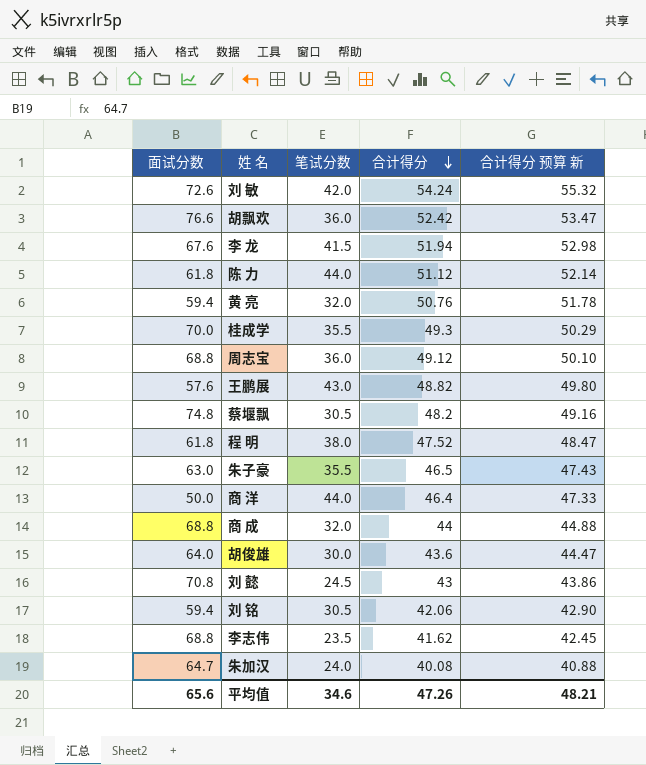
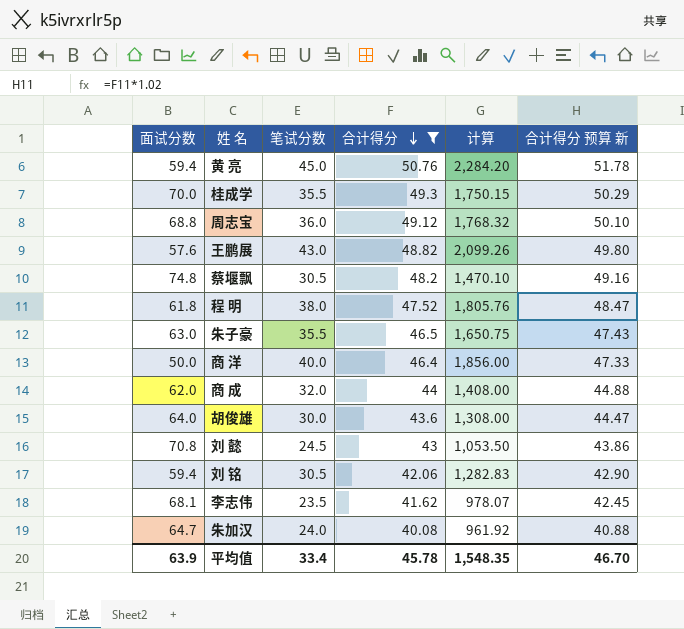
filter: none -> 合计得分 <= 50.76
column 计算 | formula: none -> [笔试分数] * [合计得分]
黄 亮 | 笔试分数: 32.0 -> 45.0
商 洋 | 笔试分数: 44.0 -> 40.0
商 成 | 面试分数: 68.8 -> 62.0
李志伟 | 面试分数: 68.8 -> 68.1
平均值 | 面试分数: 65.6 -> 63.9
平均值 | 笔试分数: 34.6 -> 33.4
平均值 | 合计得分: 47.26 -> 45.78
平均值 | 合计得分 预算 新: 48.21 -> 46.70

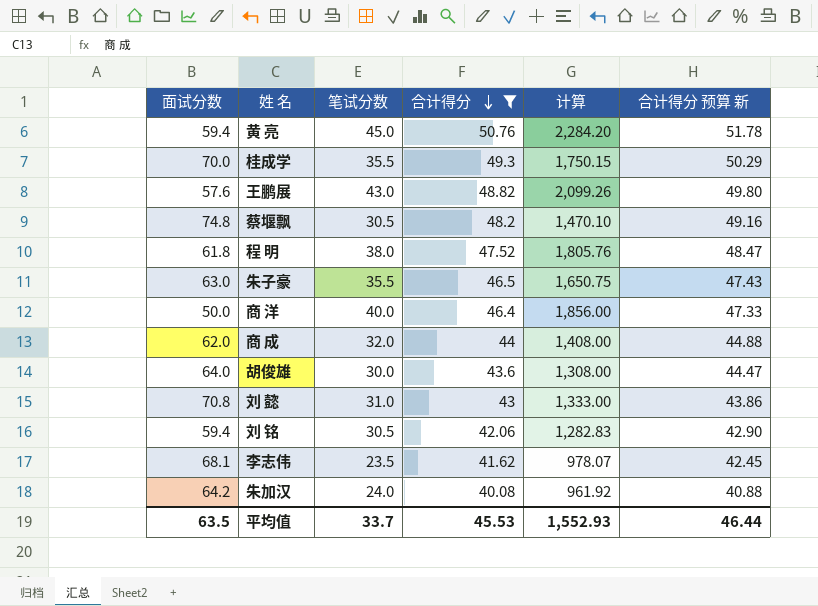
row 周志宝: 68.8 | 36.0 | 49.12 | 1,768.32 | 50.10 -> none
刘 懿 | 笔试分数: 24.5 -> 31.0
刘 懿 | 计算: 1,053.50 -> 1,333.00
朱加汉 | 面试分数: 64.7 -> 64.2
平均值 | 面试分数: 63.9 -> 63.5
平均值 | 笔试分数: 33.4 -> 33.7
平均值 | 合计得分: 45.78 -> 45.53
平均值 | 计算: 1,548.35 -> 1,552.93
平均值 | 合计得分 预算 新: 46.70 -> 46.44

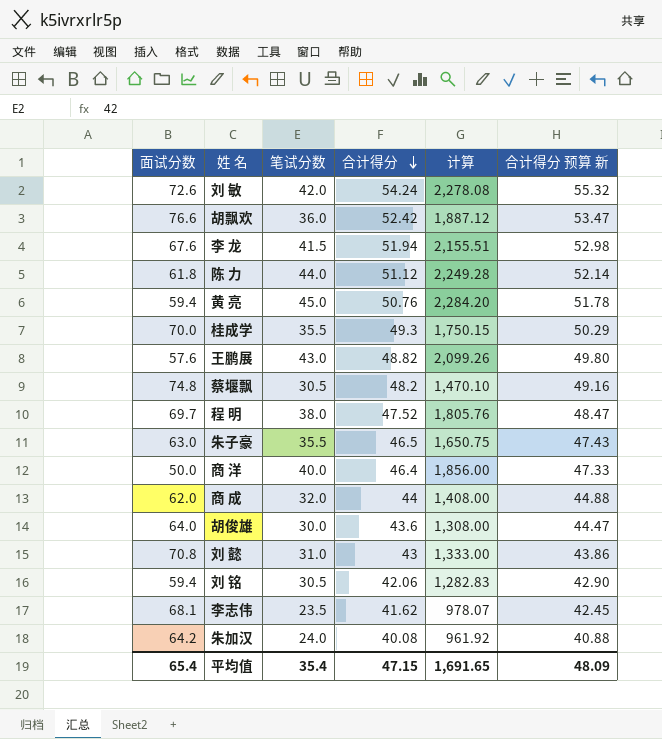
filter: 合计得分 <= 50.76 -> none
程 明 | 面试分数: 61.8 -> 69.7
平均值 | 面试分数: 63.5 -> 65.4
平均值 | 笔试分数: 33.7 -> 35.4
平均值 | 合计得分: 45.53 -> 47.15
平均值 | 计算: 1,552.93 -> 1,691.65
平均值 | 合计得分 预算 新: 46.44 -> 48.09

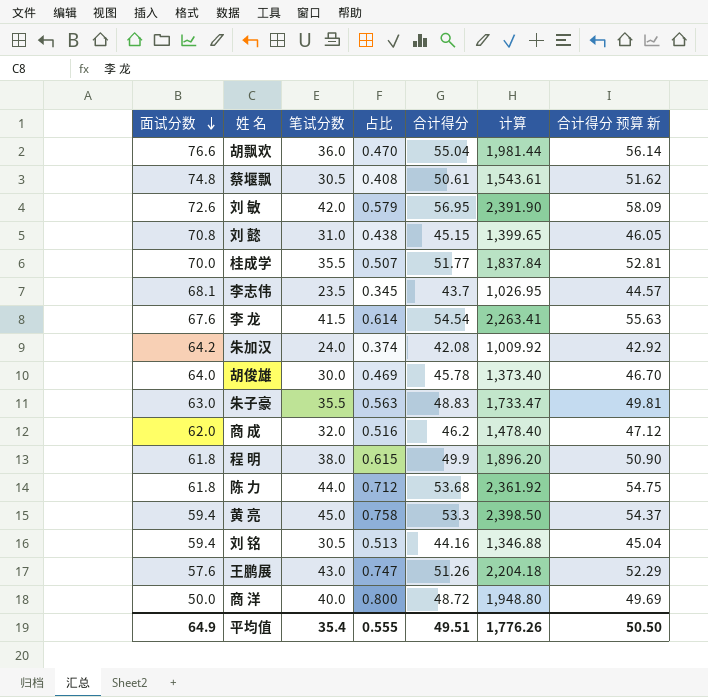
row order: 合计得分 descending -> 面试分数 descending
column 占比 | formula: none -> [笔试分数] / [面试分数]
胡飘欢 | 合计得分: 52.42 -> 55.04
胡飘欢 | 计算: 1,887.12 -> 1,981.44
胡飘欢 | 合计得分 预算 新: 53.47 -> 56.14
蔡堰飘 | 合计得分: 48.2 -> 50.61
蔡堰飘 | 计算: 1,470.10 -> 1,543.61
蔡堰飘 | 合计得分 预算 新: 49.16 -> 51.62
刘 敏 | 合计得分: 54.24 -> 56.95
刘 敏 | 计算: 2,278.08 -> 2,391.90
刘 敏 | 合计得分 预算 新: 55.32 -> 58.09
刘 懿 | 合计得分: 43 -> 45.15
刘 懿 | 计算: 1,333.00 -> 1,399.65
刘 懿 | 合计得分 预算 新: 43.86 -> 46.05
桂成学 | 合计得分: 49.3 -> 51.77
桂成学 | 计算: 1,750.15 -> 1,837.84
桂成学 | 合计得分 预算 新: 50.29 -> 52.81
李志伟 | 合计得分: 41.62 -> 43.7
李志伟 | 计算: 978.07 -> 1,026.95
李志伟 | 合计得分 预算 新: 42.45 -> 44.57
李 龙 | 合计得分: 51.94 -> 54.54
李 龙 | 计算: 2,155.51 -> 2,263.41
李 龙 | 合计得分 预算 新: 52.98 -> 55.63
朱加汉 | 合计得分: 40.08 -> 42.08
朱加汉 | 计算: 961.92 -> 1,009.92
朱加汉 | 合计得分 预算 新: 40.88 -> 42.92
胡俊雄 | 合计得分: 43.6 -> 45.78
胡俊雄 | 计算: 1,308.00 -> 1,373.40
胡俊雄 | 合计得分 预算 新: 44.47 -> 46.70
朱子豪 | 合计得分: 46.5 -> 48.83
朱子豪 | 计算: 1,650.75 -> 1,733.47
朱子豪 | 合计得分 预算 新: 47.43 -> 49.81
商 成 | 合计得分: 44 -> 46.2
商 成 | 计算: 1,408.00 -> 1,478.40
商 成 | 合计得分 预算 新: 44.88 -> 47.12
程 明 | 面试分数: 69.7 -> 61.8
程 明 | 合计得分: 47.52 -> 49.9
程 明 | 计算: 1,805.76 -> 1,896.20
程 明 | 合计得分 预算 新: 48.47 -> 50.90
陈 力 | 合计得分: 51.12 -> 53.68
陈 力 | 计算: 2,249.28 -> 2,361.92
陈 力 | 合计得分 预算 新: 52.14 -> 54.75
黄 亮 | 合计得分: 50.76 -> 53.3
黄 亮 | 计算: 2,284.20 -> 2,398.50
黄 亮 | 合计得分 预算 新: 51.78 -> 54.37
刘 铭 | 合计得分: 42.06 -> 44.16
刘 铭 | 计算: 1,282.83 -> 1,346.88
刘 铭 | 合计得分 预算 新: 42.90 -> 45.04
王鹏展 | 合计得分: 48.82 -> 51.26
王鹏展 | 计算: 2,099.26 -> 2,204.18
王鹏展 | 合计得分 预算 新: 49.80 -> 52.29
商 洋 | 合计得分: 46.4 -> 48.72
商 洋 | 计算: 1,856.00 -> 1,948.80
商 洋 | 合计得分 预算 新: 47.33 -> 49.69
平均值 | 面试分数: 65.4 -> 64.9
平均值 | 合计得分: 47.15 -> 49.51
平均值 | 计算: 1,691.65 -> 1,776.26
平均值 | 合计得分 预算 新: 48.09 -> 50.50

